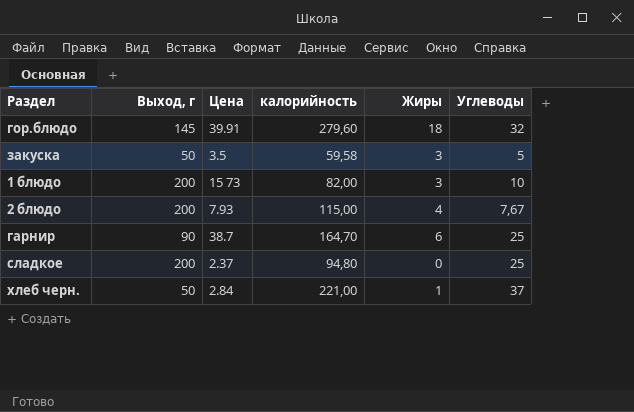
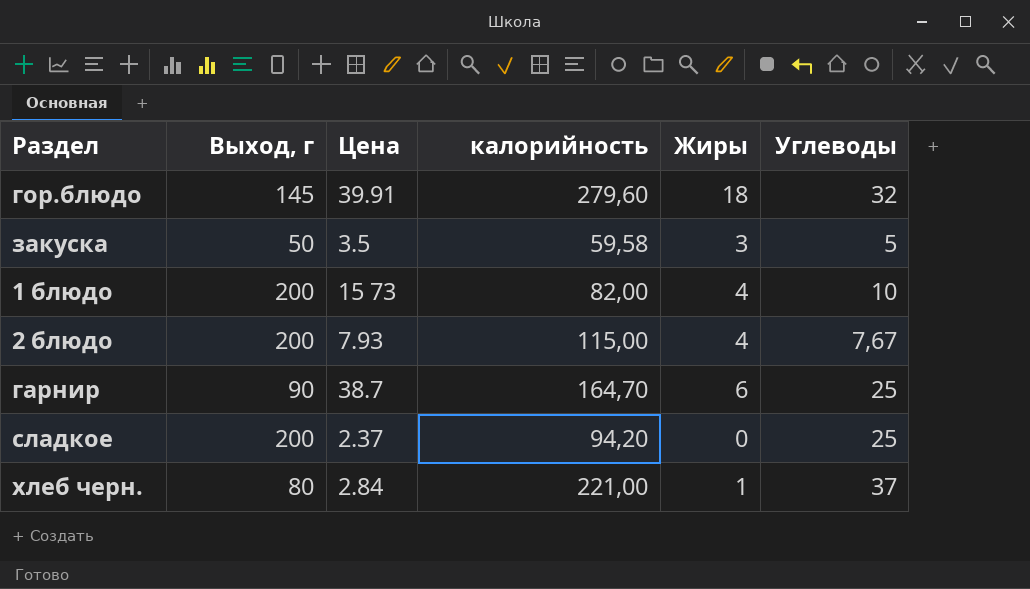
1 блюдо | Жиры: 3 -> 4
сладкое | калорийность: 94,80 -> 94,20
хлеб черн. | Выход, г: 50 -> 80

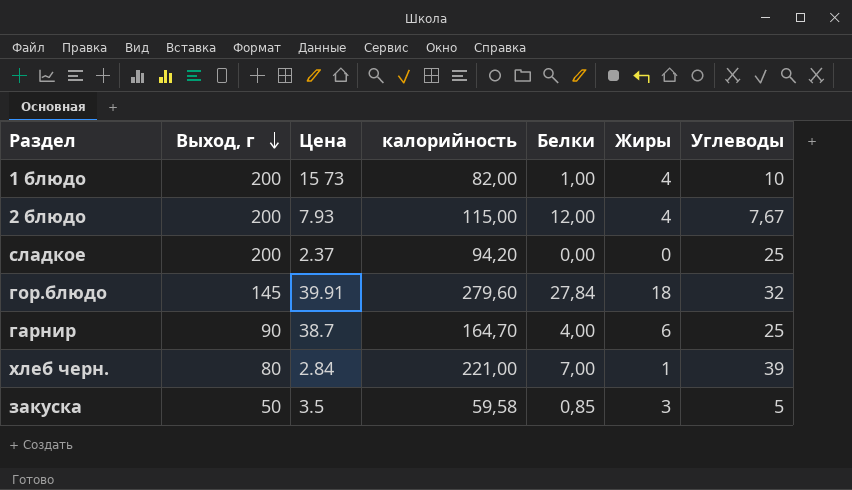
row order: none -> Выход, г descending
column Белки | position: none -> 5
хлеб черн. | Углеводы: 37 -> 39

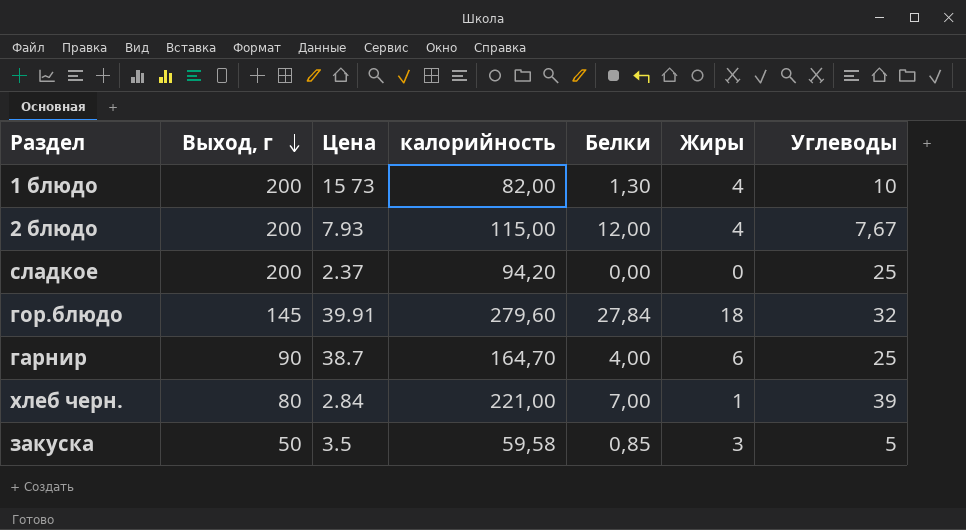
1 блюдо | Белки: 1,00 -> 1,30

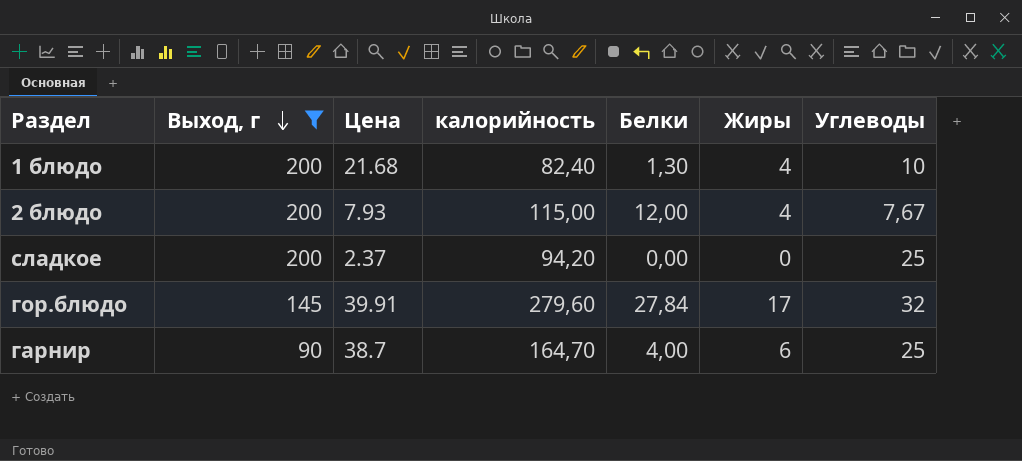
filter: none -> Выход, г >= 90
1 блюдо | Цена: 15 73 -> 21.68
1 блюдо | калорийность: 82,00 -> 82,40
гор.блюдо | Жиры: 18 -> 17

